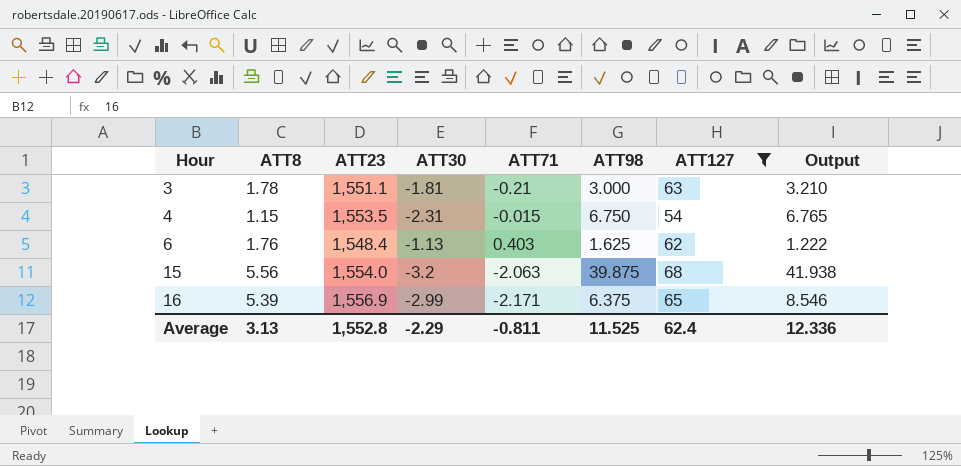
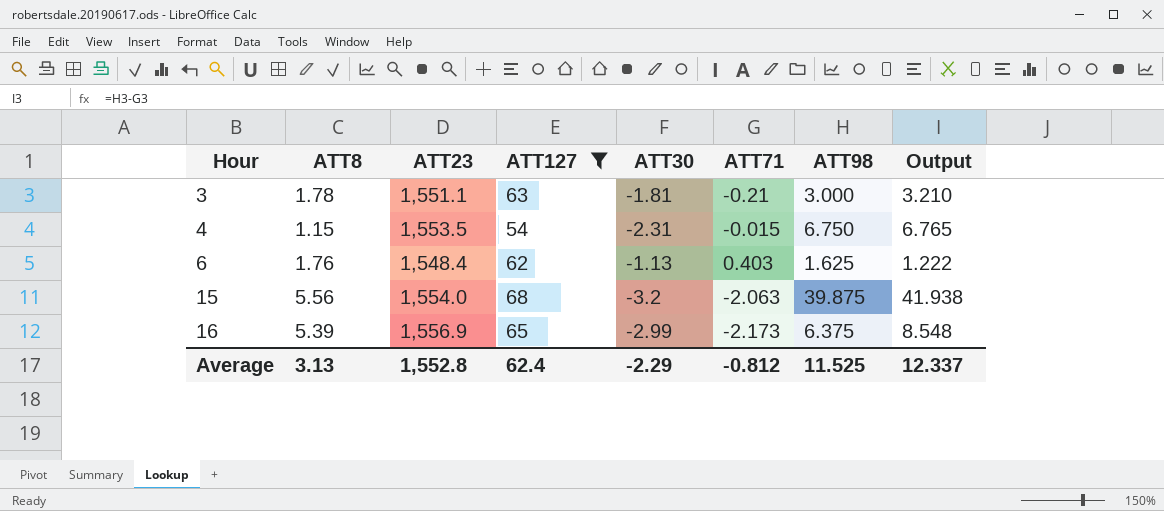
column ATT127 | position: 7 -> 4
16 | ATT71: -2.171 -> -2.173
16 | Output: 8.546 -> 8.548
Average | ATT71: -0.811 -> -0.812
Average | Output: 12.336 -> 12.337

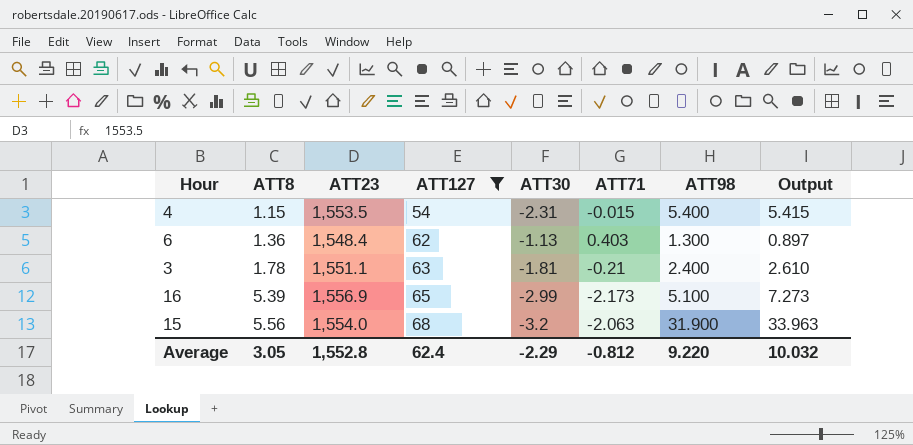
row order: Hour ascending -> ATT8 ascending
4 | ATT98: 6.750 -> 5.400
4 | Output: 6.765 -> 5.415
6 | ATT8: 1.76 -> 1.36
6 | ATT98: 1.625 -> 1.300
6 | Output: 1.222 -> 0.897
3 | ATT98: 3.000 -> 2.400
3 | Output: 3.210 -> 2.610
16 | ATT98: 6.375 -> 5.100
16 | Output: 8.548 -> 7.273
15 | ATT98: 39.875 -> 31.900
15 | Output: 41.938 -> 33.963
Average | ATT8: 3.13 -> 3.05
Average | ATT98: 11.525 -> 9.220
Average | Output: 12.337 -> 10.032

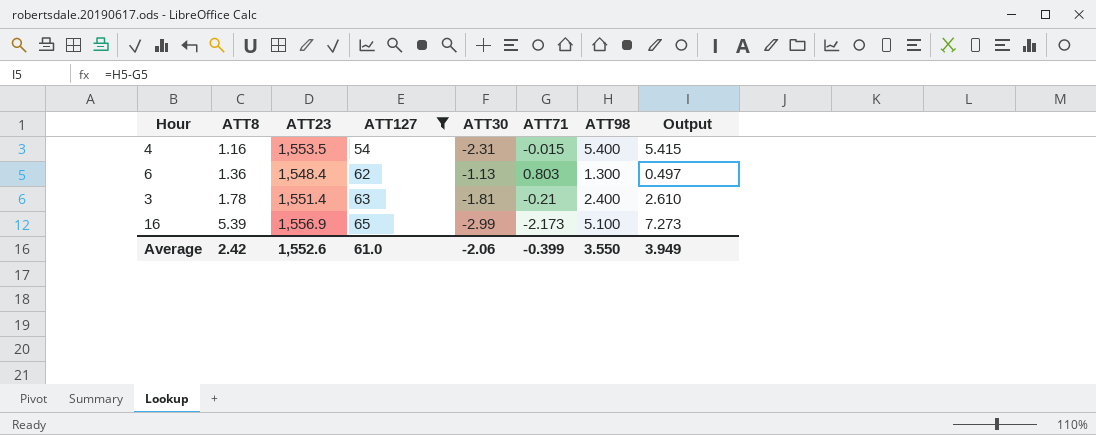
row 15: 5.56 | 1,554.0 | 68 | -3.2 | -2.063 | 31.900 | 33.963 -> none
4 | ATT8: 1.15 -> 1.16
6 | ATT71: 0.403 -> 0.803
6 | Output: 0.897 -> 0.497
3 | ATT23: 1,551.1 -> 1,551.4
Average | ATT8: 3.05 -> 2.42
Average | ATT23: 1,552.8 -> 1,552.6
Average | ATT127: 62.4 -> 61.0
Average | ATT30: -2.29 -> -2.06
Average | ATT71: -0.812 -> -0.399
Average | ATT98: 9.220 -> 3.550
Average | Output: 10.032 -> 3.949

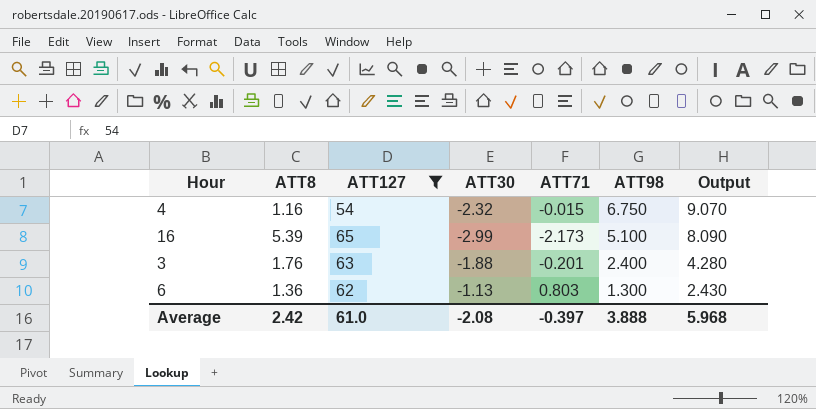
row order: ATT8 ascending -> ATT98 descending
column ATT23 | position: 3 -> none
column Output | formula: [ATT98] - [ATT71] -> [ATT98] - [ATT30]
4 | ATT30: -2.31 -> -2.32
4 | ATT98: 5.400 -> 6.750
3 | ATT8: 1.78 -> 1.76
3 | ATT30: -1.81 -> -1.88
3 | ATT71: -0.21 -> -0.201
Average | ATT30: -2.06 -> -2.08
Average | ATT71: -0.399 -> -0.397
Average | ATT98: 3.550 -> 3.888
Average | Output: 3.949 -> 5.968

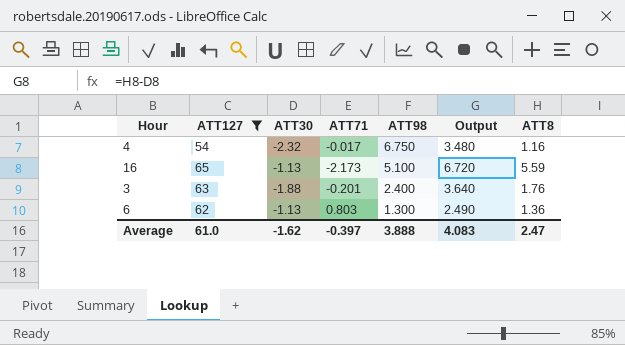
column Output | formula: [ATT98] - [ATT30] -> [ATT8] - [ATT30]
column ATT8 | position: 2 -> 7
4 | ATT71: -0.015 -> -0.017
16 | ATT30: -2.99 -> -1.13
16 | ATT8: 5.39 -> 5.59
Average | ATT30: -2.08 -> -1.62
Average | Output: 5.968 -> 4.083
Average | ATT8: 2.42 -> 2.47

